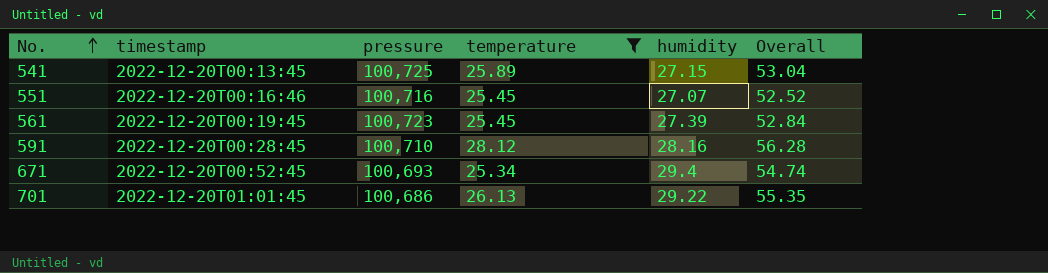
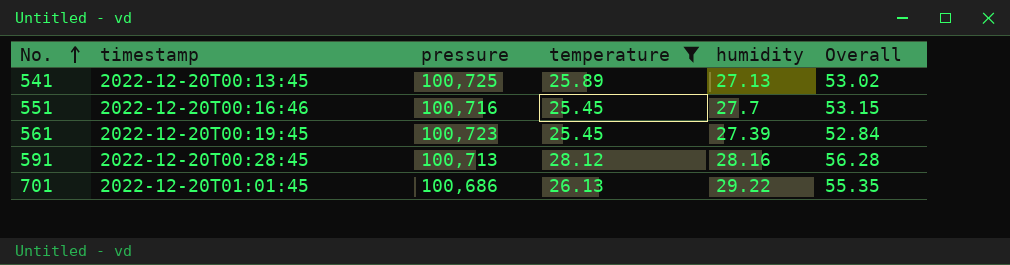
row 671: 2022-12-20T00:52:45 | 100,693 | 25.34 | 29.4 | 54.74 -> none
541 | humidity: 27.15 -> 27.13
541 | Overall: 53.04 -> 53.02
551 | humidity: 27.07 -> 27.7
551 | Overall: 52.52 -> 53.15
591 | pressure: 100,710 -> 100,713

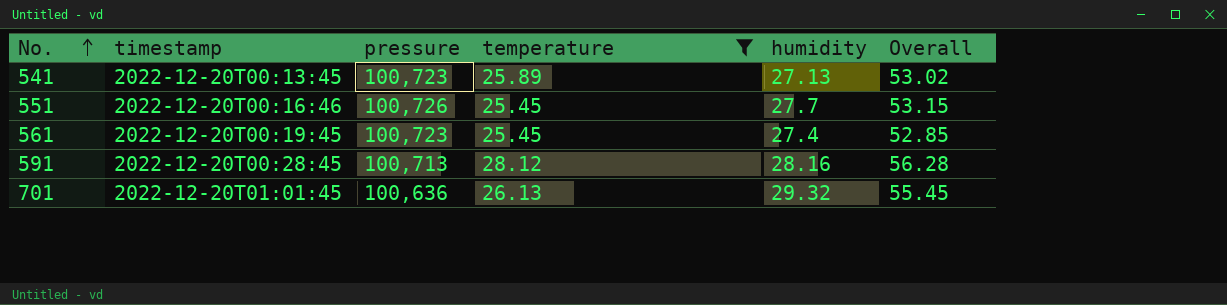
541 | pressure: 100,725 -> 100,723
551 | pressure: 100,716 -> 100,726
561 | humidity: 27.39 -> 27.4
561 | Overall: 52.84 -> 52.85
701 | pressure: 100,686 -> 100,636
701 | humidity: 29.22 -> 29.32
701 | Overall: 55.35 -> 55.45

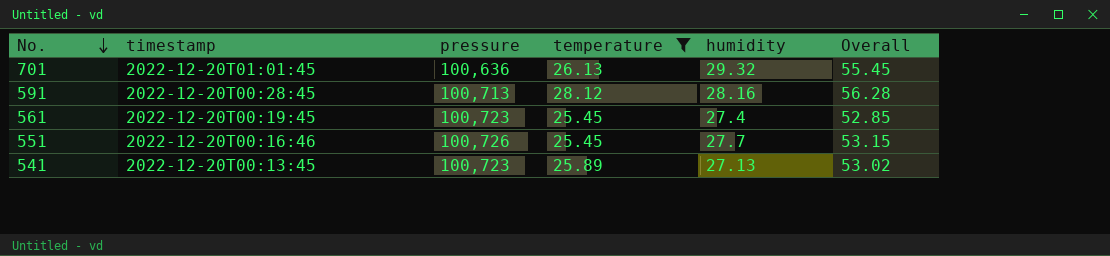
row order: No. ascending -> No. descending

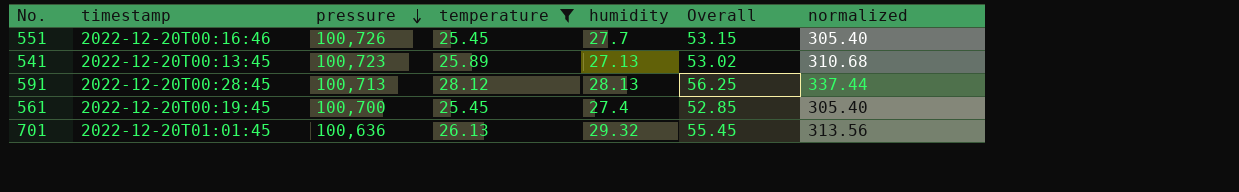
row order: No. descending -> pressure descending
column normalized | formula: none -> [temperature] * 12
591 | humidity: 28.16 -> 28.13
591 | Overall: 56.28 -> 56.25
561 | pressure: 100,723 -> 100,700

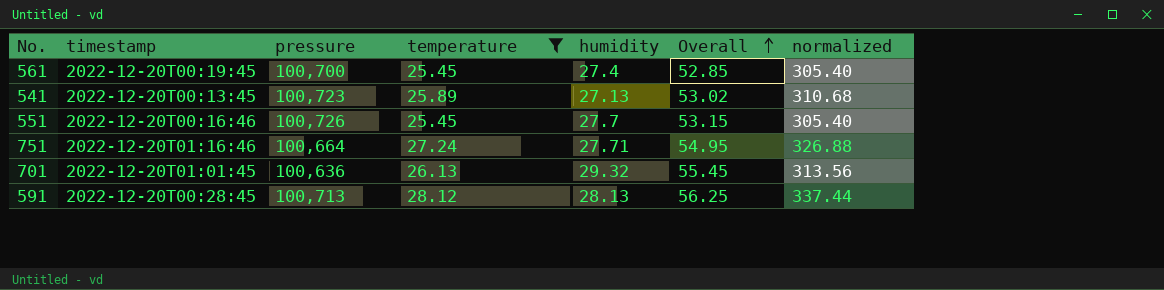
row order: pressure descending -> Overall ascending
row 751: none -> 2022-12-20T01:16:46 | 100,664 | 27.24 | 27.71 | 54.95 | 326.88

